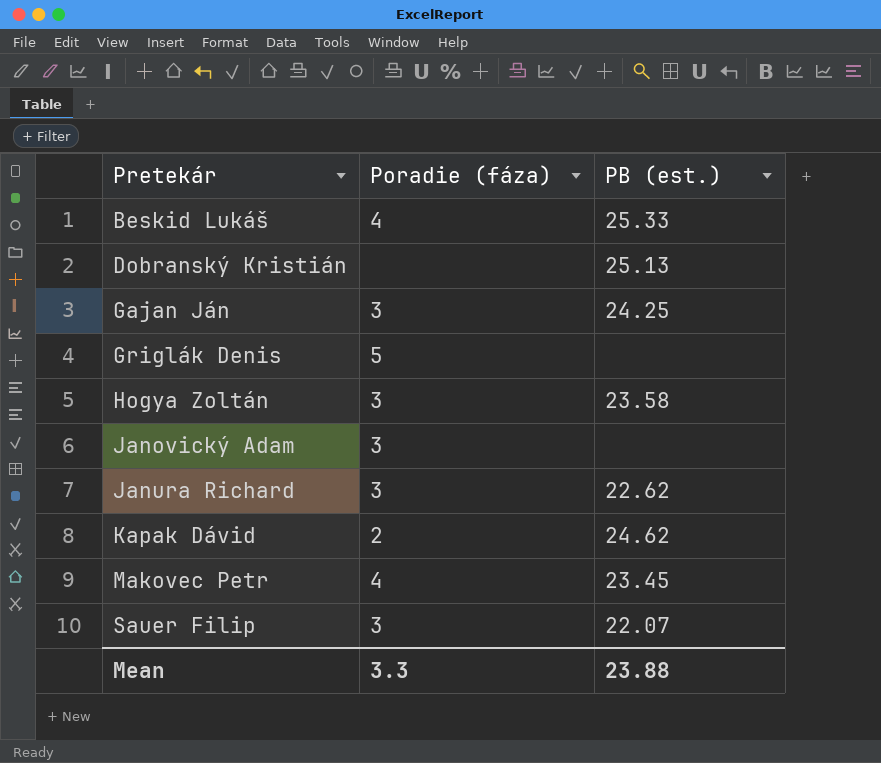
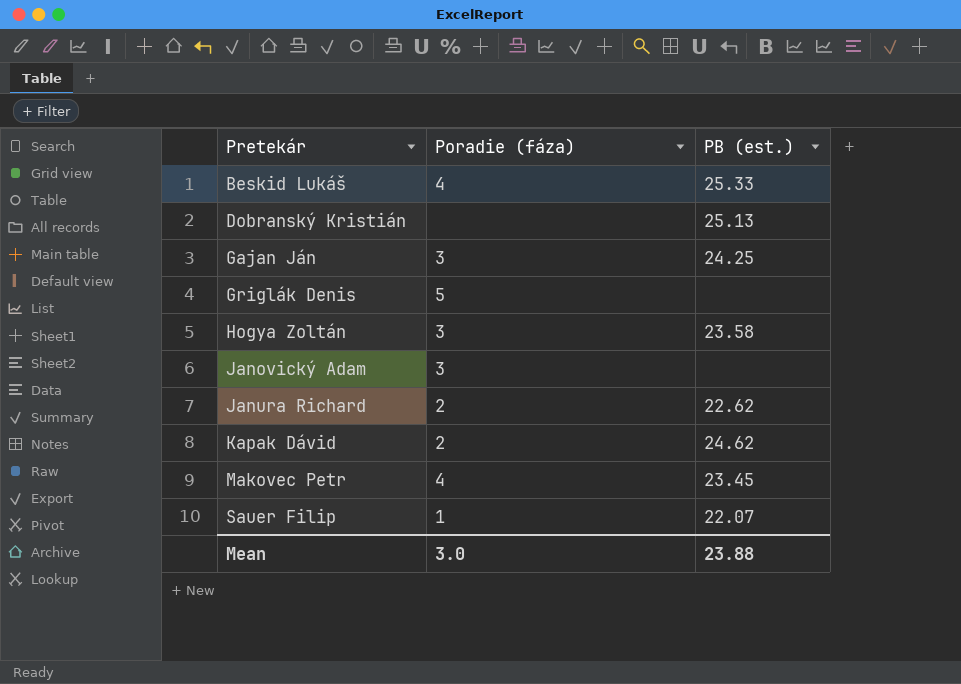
Janura Richard | Poradie (fáza): 3 -> 2
Sauer Filip | Poradie (fáza): 3 -> 1
Mean | Poradie (fáza): 3.3 -> 3.0

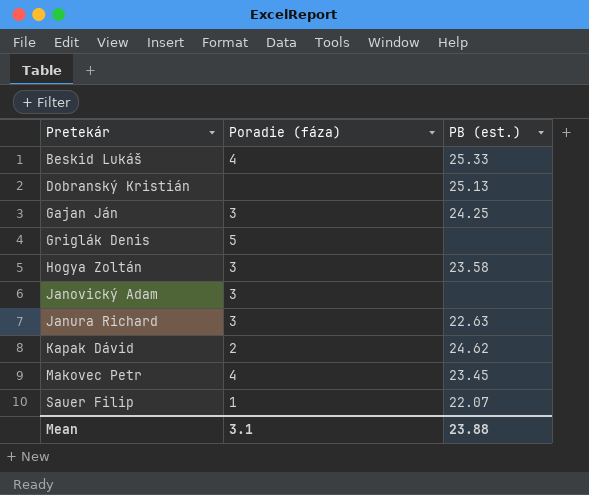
Janura Richard | Poradie (fáza): 2 -> 3
Janura Richard | PB (est.): 22.62 -> 22.63
Mean | Poradie (fáza): 3.0 -> 3.1

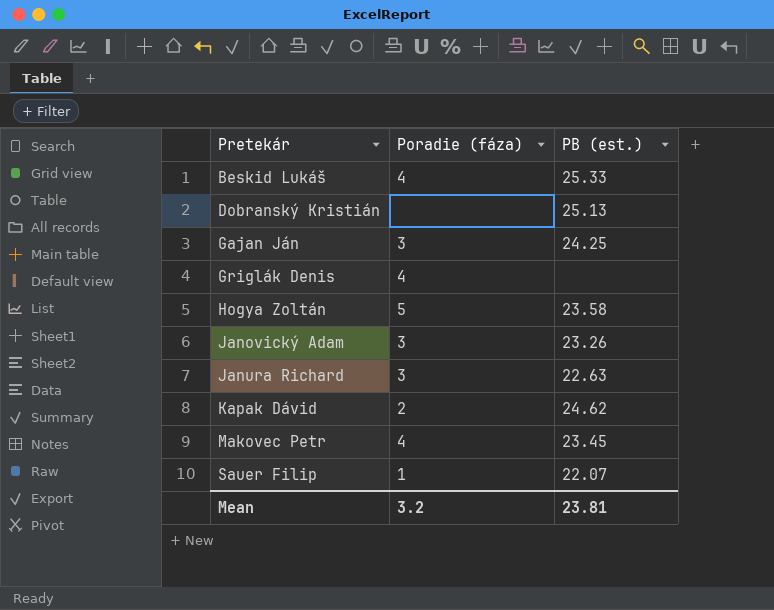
Griglák Denis | Poradie (fáza): 5 -> 4
Hogya Zoltán | Poradie (fáza): 3 -> 5
Janovický Adam | PB (est.): none -> 23.26
Mean | Poradie (fáza): 3.1 -> 3.2
Mean | PB (est.): 23.88 -> 23.81

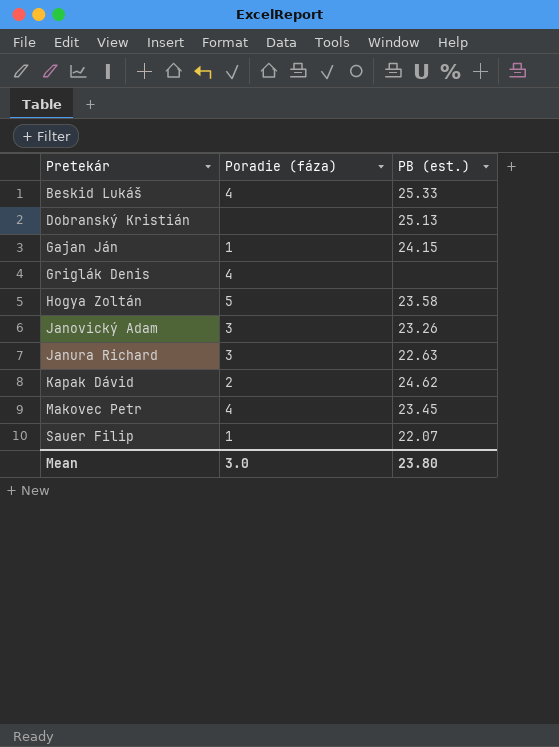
Gajan Ján | Poradie (fáza): 3 -> 1
Gajan Ján | PB (est.): 24.25 -> 24.15
Mean | Poradie (fáza): 3.2 -> 3.0
Mean | PB (est.): 23.81 -> 23.80

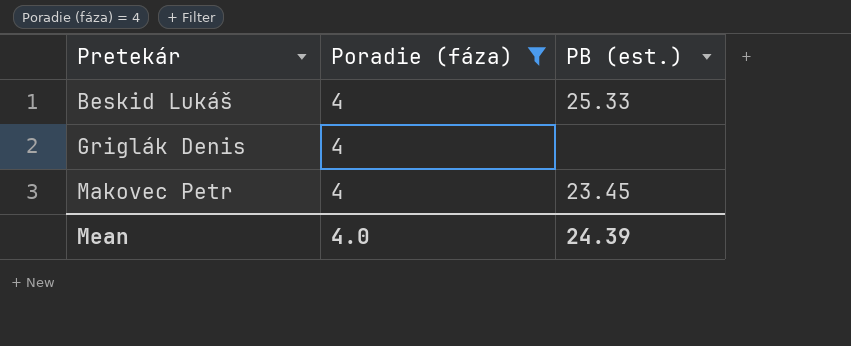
filter: none -> Poradie (fáza) = 4
Mean | Poradie (fáza): 3.0 -> 4.0
Mean | PB (est.): 23.80 -> 24.39

